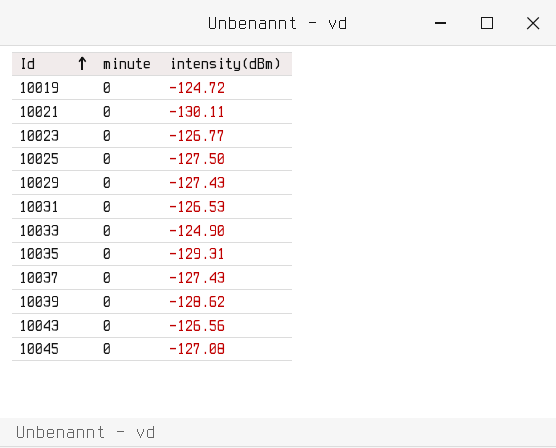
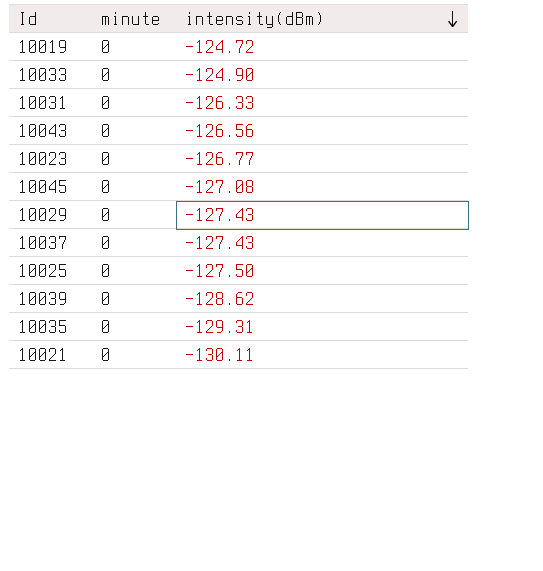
row order: Id ascending -> intensity(dBm) descending
10031 | intensity(dBm): -126.53 -> -126.33

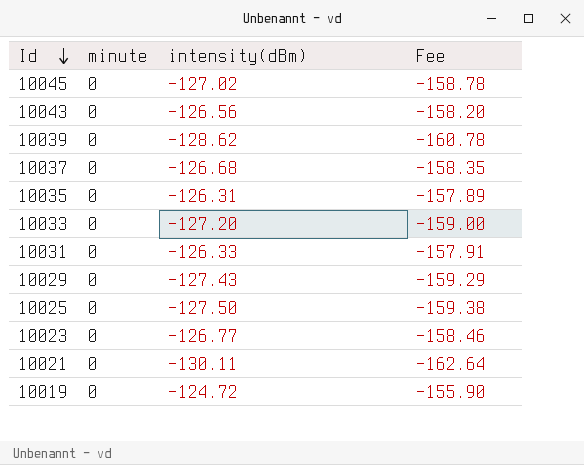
row order: intensity(dBm) descending -> Id descending
column Fee | formula: none -> [intensity(dBm)] * 1.25
10045 | intensity(dBm): -127.08 -> -127.02
10037 | intensity(dBm): -127.43 -> -126.68
10035 | intensity(dBm): -129.31 -> -126.31
10033 | intensity(dBm): -124.90 -> -127.20

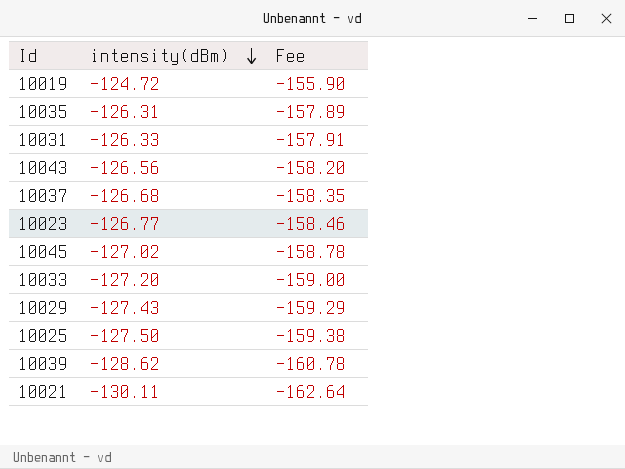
row order: Id descending -> intensity(dBm) descending
column minute | position: 2 -> none

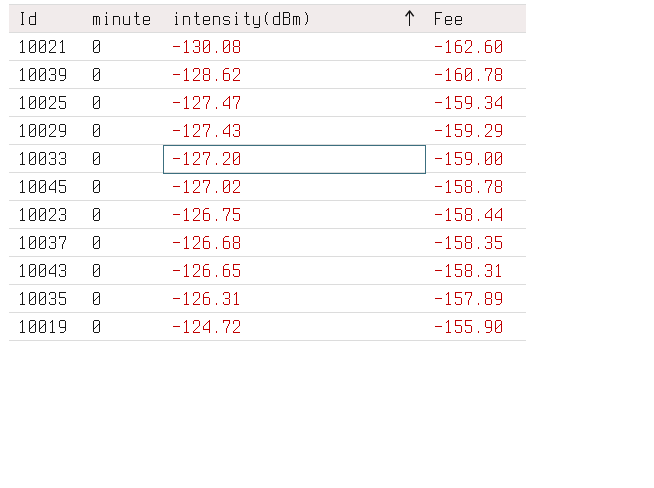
row order: intensity(dBm) descending -> intensity(dBm) ascending
column minute | position: none -> 2
row 10031: -126.33 | -157.91 -> none
10021 | intensity(dBm): -130.11 -> -130.08
10021 | Fee: -162.64 -> -162.60
10025 | intensity(dBm): -127.50 -> -127.47
10025 | Fee: -159.38 -> -159.34
10023 | intensity(dBm): -126.77 -> -126.75
10023 | Fee: -158.46 -> -158.44
10043 | intensity(dBm): -126.56 -> -126.65
10043 | Fee: -158.20 -> -158.31

